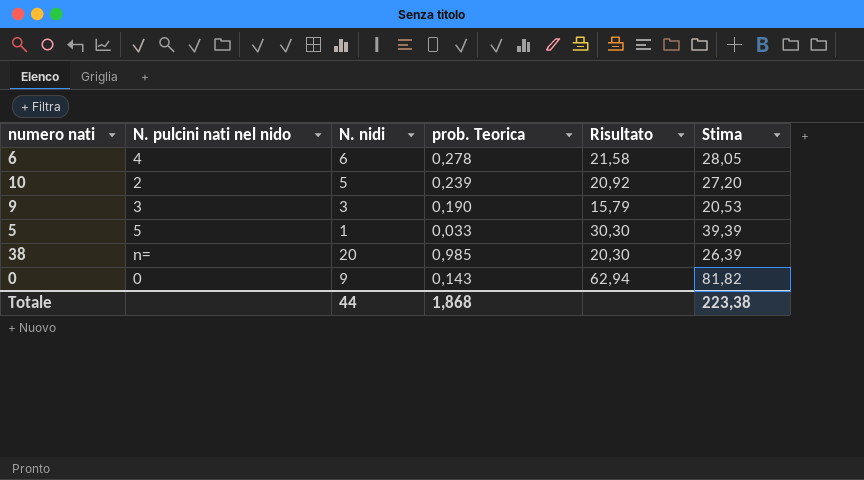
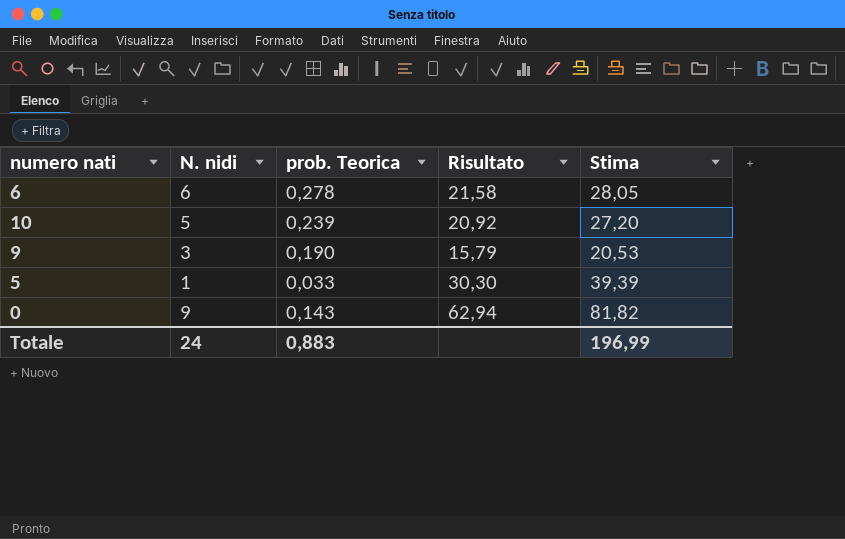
column N. pulcini nati nel nido | position: 2 -> none
row 38: n= | 20 | 0,985 | 20,30 | 26,39 -> none
Totale | N. nidi: 44 -> 24
Totale | prob. Teorica: 1,868 -> 0,883
Totale | Stima: 223,38 -> 196,99

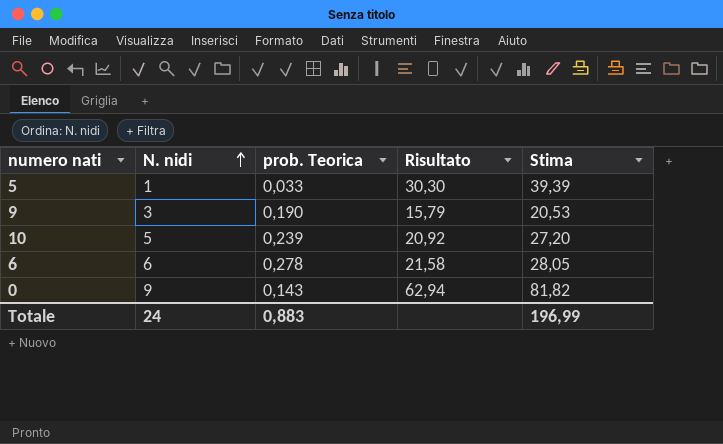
row order: none -> N. nidi ascending

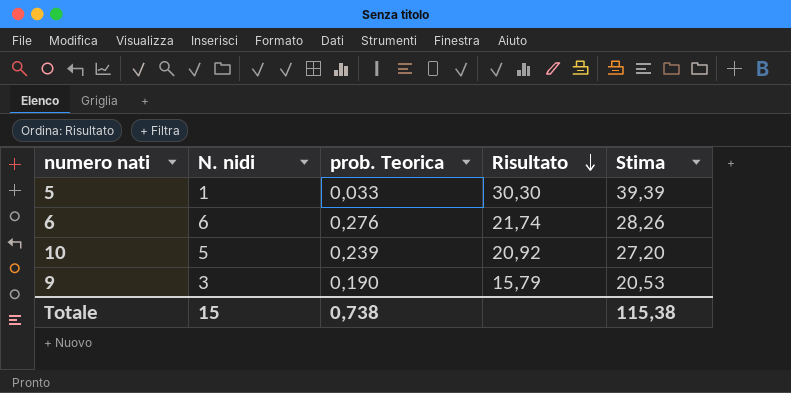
row order: N. nidi ascending -> Risultato descending
row 0: 9 | 0,143 | 62,94 | 81,82 -> none
6 | prob. Teorica: 0,278 -> 0,276
6 | Risultato: 21,58 -> 21,74
6 | Stima: 28,05 -> 28,26
Totale | N. nidi: 24 -> 15
Totale | prob. Teorica: 0,883 -> 0,738
Totale | Stima: 196,99 -> 115,38

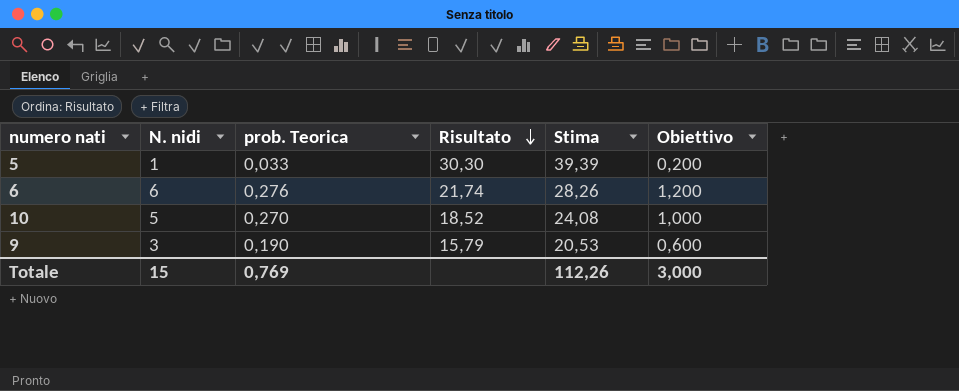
column Obiettivo | formula: none -> [N. nidi] * 0,2
10 | prob. Teorica: 0,239 -> 0,270
10 | Risultato: 20,92 -> 18,52
10 | Stima: 27,20 -> 24,08
Totale | prob. Teorica: 0,738 -> 0,769
Totale | Stima: 115,38 -> 112,26

